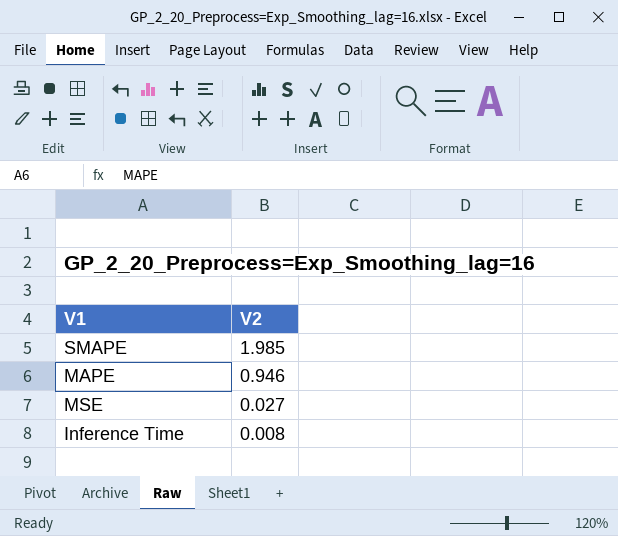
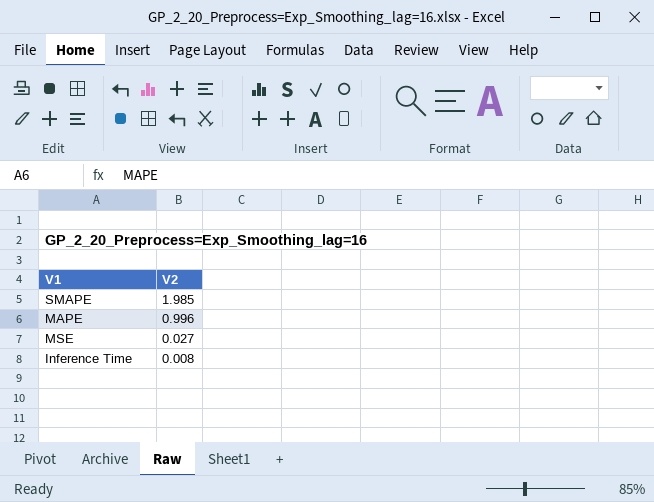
MAPE | V2: 0.946 -> 0.996

